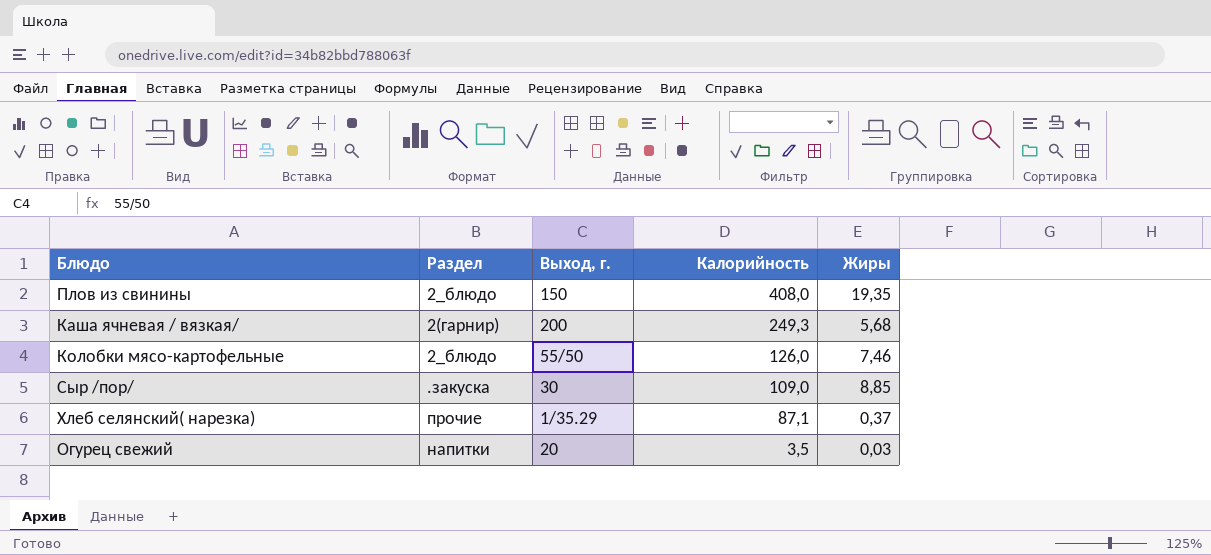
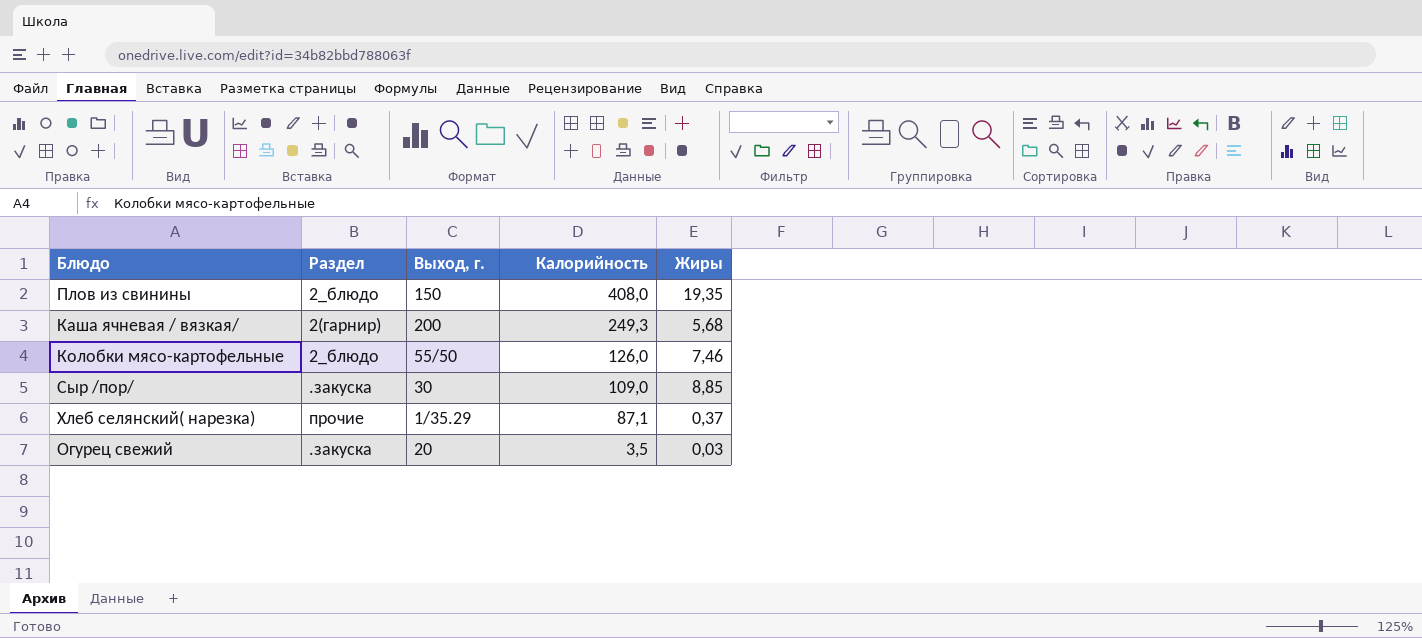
Огурец свежий | Раздел: напитки -> .закуска

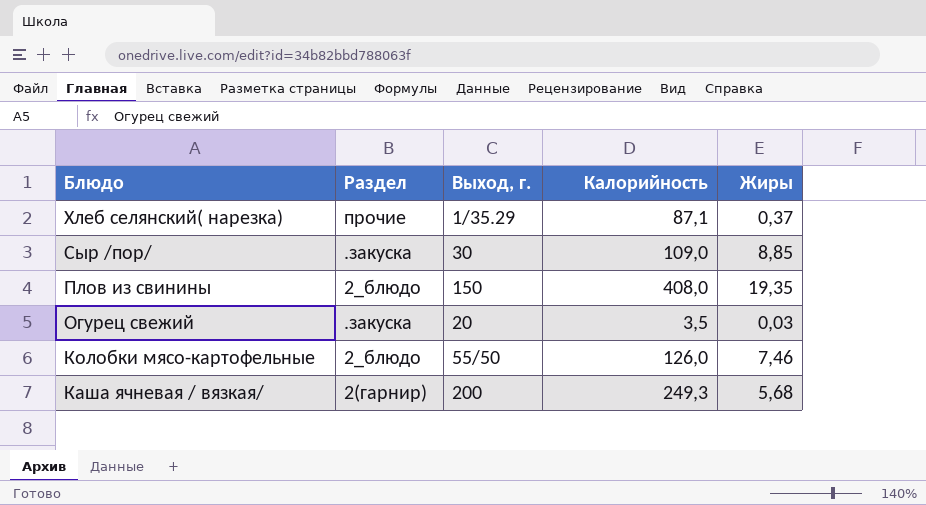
row order: Калорийность descending -> Блюдо descending

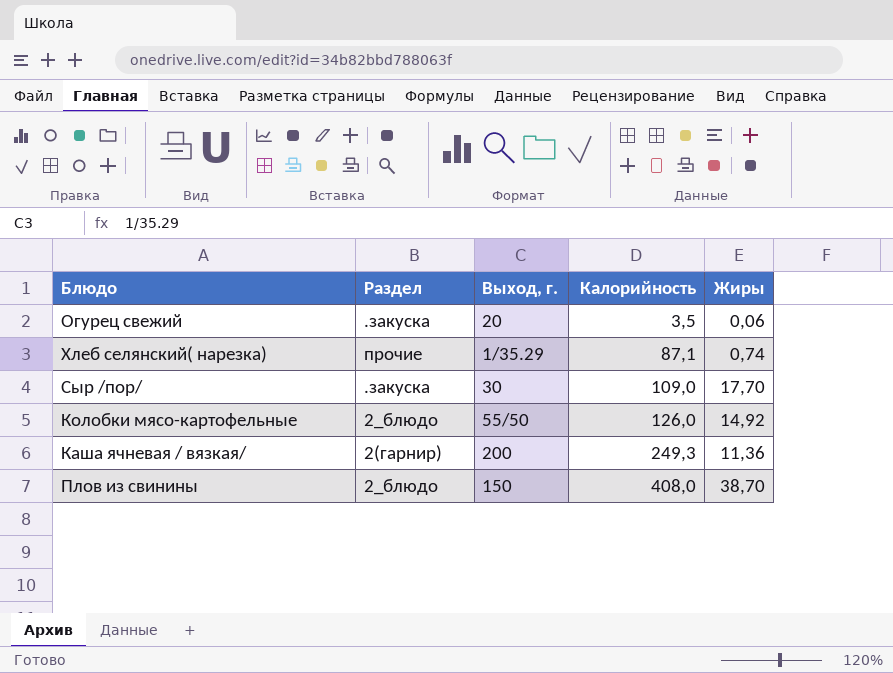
row order: Блюдо descending -> Калорийность ascending
Огурец свежий | Жиры: 0,03 -> 0,06
Хлеб селянский( нарезка) | Жиры: 0,37 -> 0,74
Сыр /пор/ | Жиры: 8,85 -> 17,70
Колобки мясо-картофельные | Жиры: 7,46 -> 14,92
Каша ячневая / вязкая/ | Жиры: 5,68 -> 11,36
Плов из свинины | Жиры: 19,35 -> 38,70

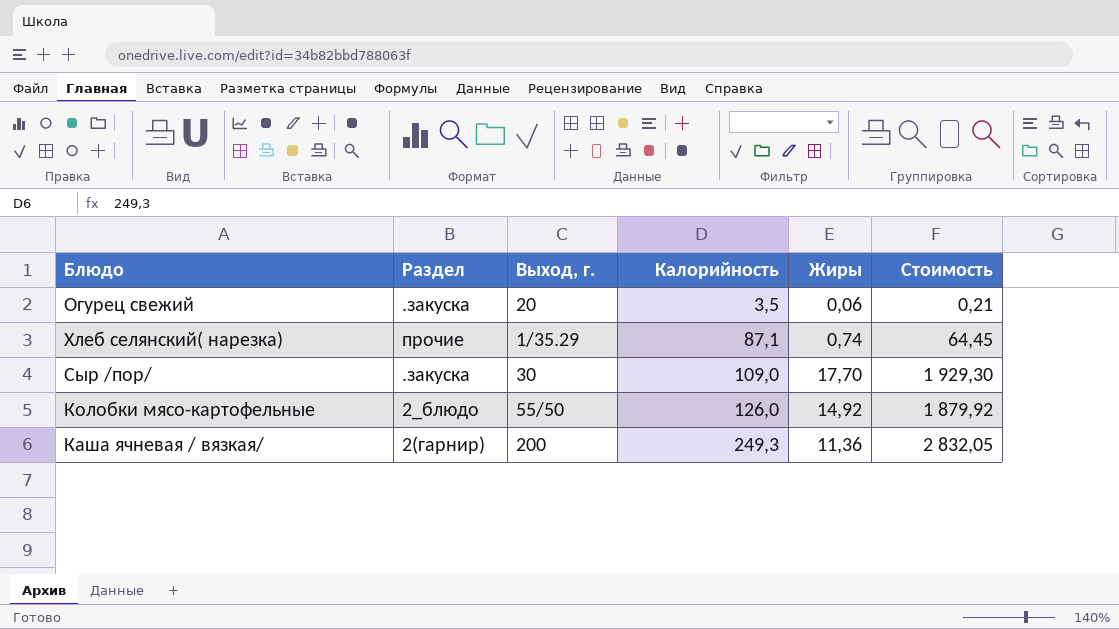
column Стоимость | formula: none -> [Калорийность] * [Жиры]
row Плов из свинины: 2_блюдо | 150 | 408,0 | 38,70 -> none

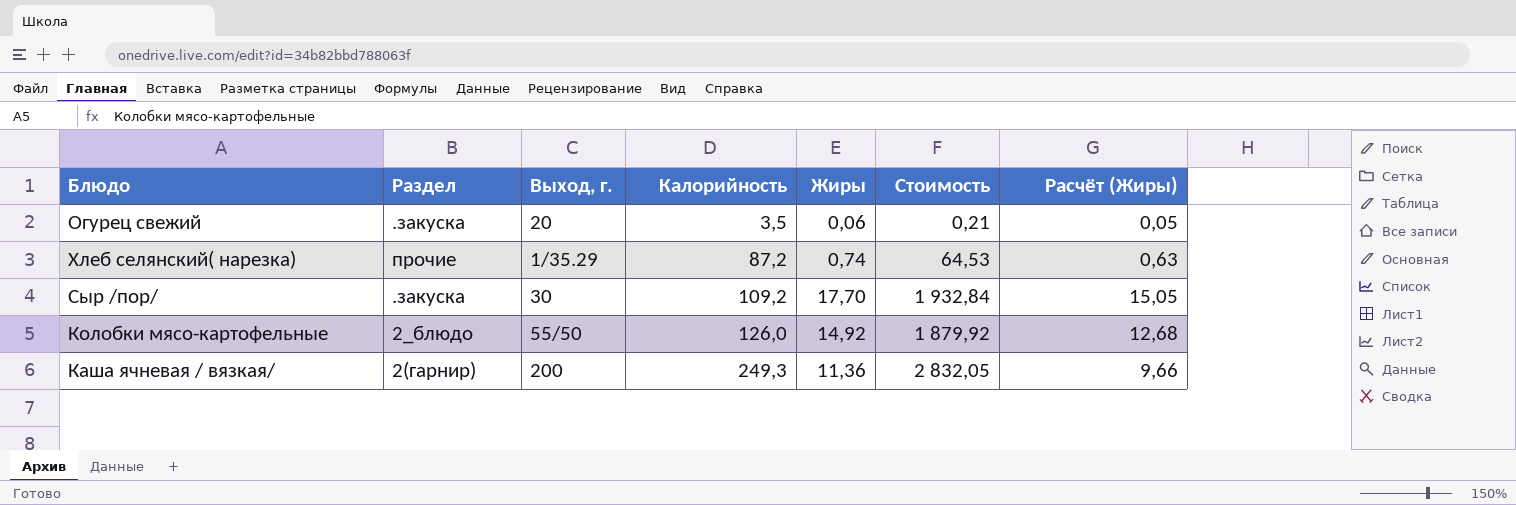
column Расчёт (Жиры) | formula: none -> [Жиры] * 0,85
Хлеб селянский( нарезка) | Калорийность: 87,1 -> 87,2
Хлеб селянский( нарезка) | Стоимость: 64,45 -> 64,53
Сыр /пор/ | Калорийность: 109,0 -> 109,2
Сыр /пор/ | Стоимость: 1 929,30 -> 1 932,84

